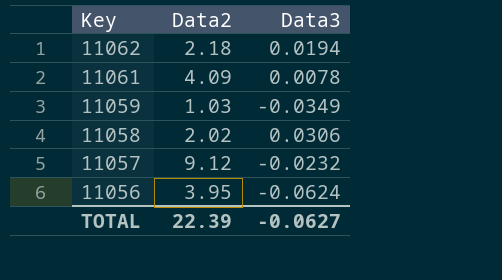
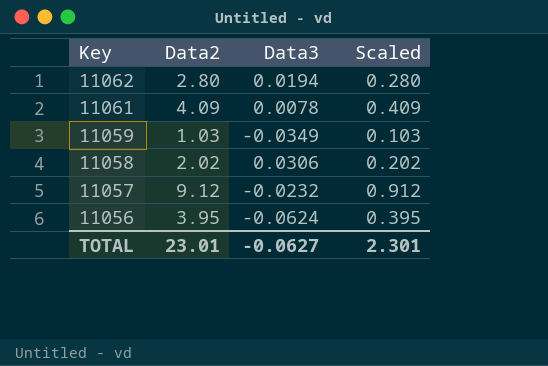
column Scaled | formula: none -> [Data2] * 0.1
11062 | Data2: 2.18 -> 2.80
TOTAL | Data2: 22.39 -> 23.01

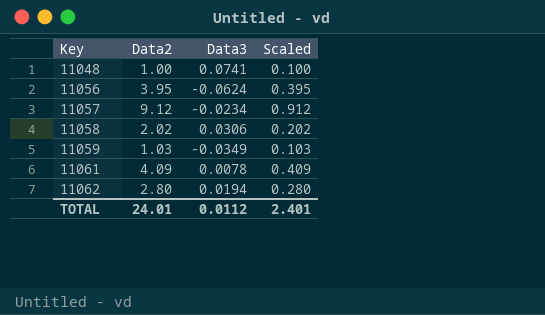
row order: Key descending -> Key ascending
row 11048: none -> 1.00 | 0.0741 | 0.100
11057 | Data3: -0.0232 -> -0.0234
TOTAL | Data2: 23.01 -> 24.01
TOTAL | Data3: -0.0627 -> 0.0112
TOTAL | Scaled: 2.301 -> 2.401

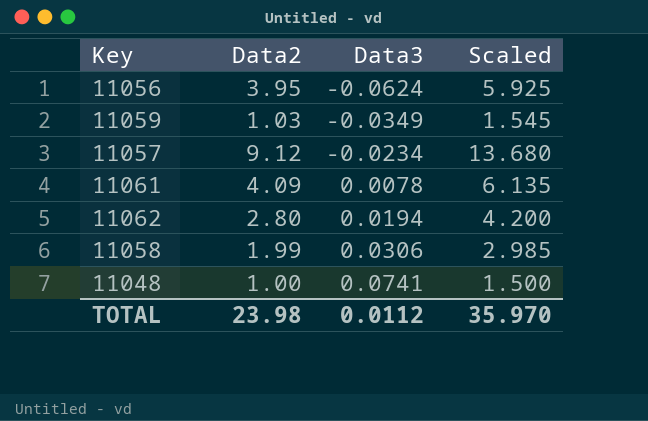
row order: Key ascending -> Data3 ascending
column Scaled | formula: [Data2] * 0.1 -> [Data2] * 1.5
11058 | Data2: 2.02 -> 1.99
TOTAL | Data2: 24.01 -> 23.98
TOTAL | Scaled: 2.401 -> 35.970

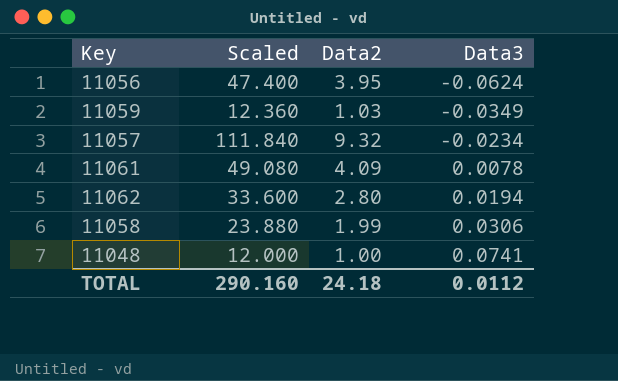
column Scaled | formula: [Data2] * 1.5 -> [Data2] * 12
column Scaled | position: 4 -> 2
11057 | Data2: 9.12 -> 9.32
TOTAL | Scaled: 35.970 -> 290.160
TOTAL | Data2: 23.98 -> 24.18

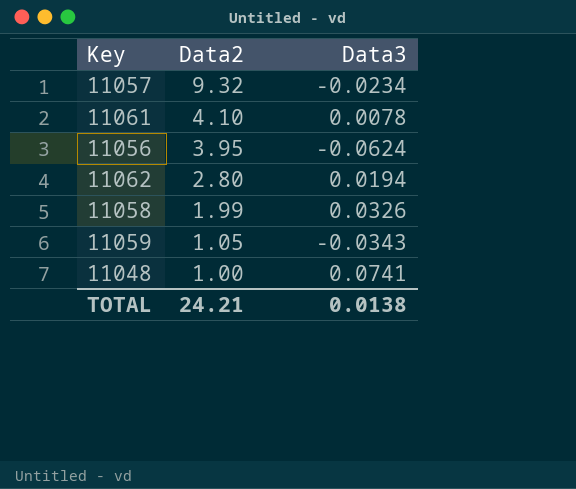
row order: Data3 ascending -> Data2 descending
column Scaled | formula: [Data2] * 12 -> none
11061 | Data2: 4.09 -> 4.10
11058 | Data3: 0.0306 -> 0.0326
11059 | Data2: 1.03 -> 1.05
11059 | Data3: -0.0349 -> -0.0343
TOTAL | Data2: 24.18 -> 24.21
TOTAL | Data3: 0.0112 -> 0.0138

